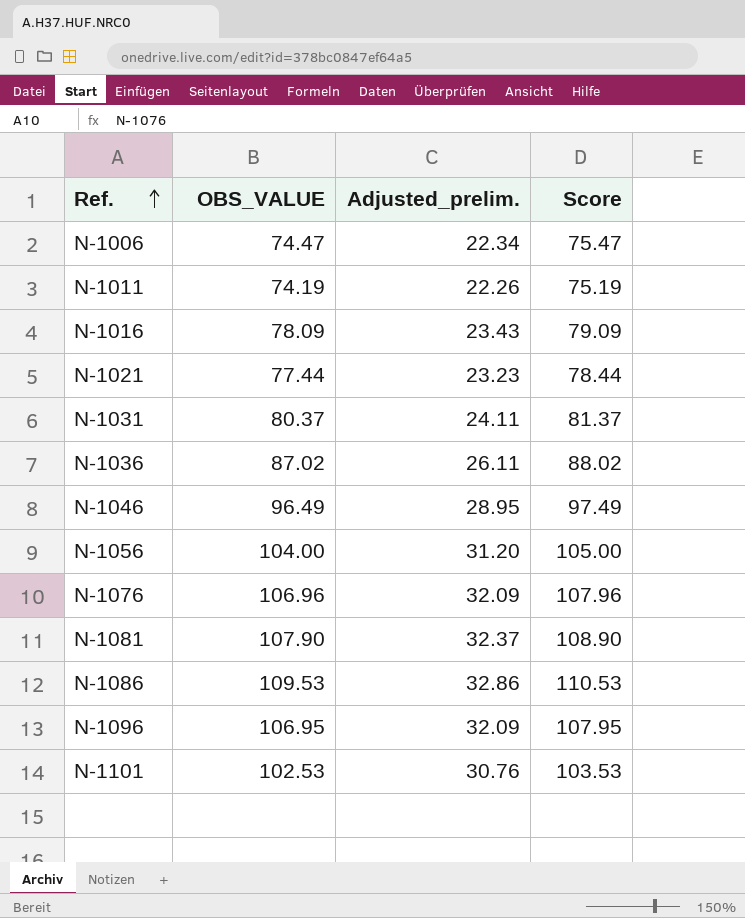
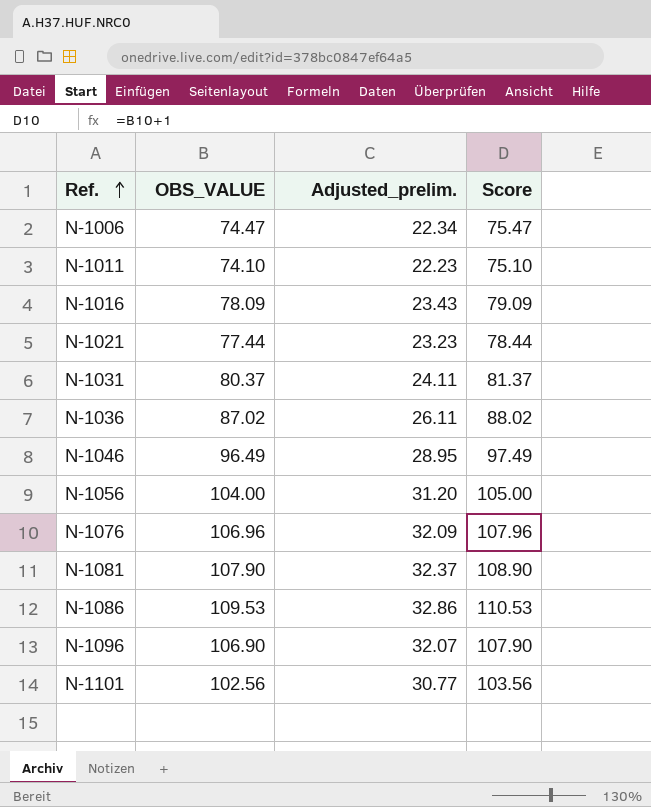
N-1011 | OBS_VALUE: 74.19 -> 74.10
N-1011 | Adjusted_prelim.: 22.26 -> 22.23
N-1011 | Score: 75.19 -> 75.10
N-1096 | OBS_VALUE: 106.95 -> 106.90
N-1096 | Adjusted_prelim.: 32.09 -> 32.07
N-1096 | Score: 107.95 -> 107.90
N-1101 | OBS_VALUE: 102.53 -> 102.56
N-1101 | Adjusted_prelim.: 30.76 -> 30.77
N-1101 | Score: 103.53 -> 103.56

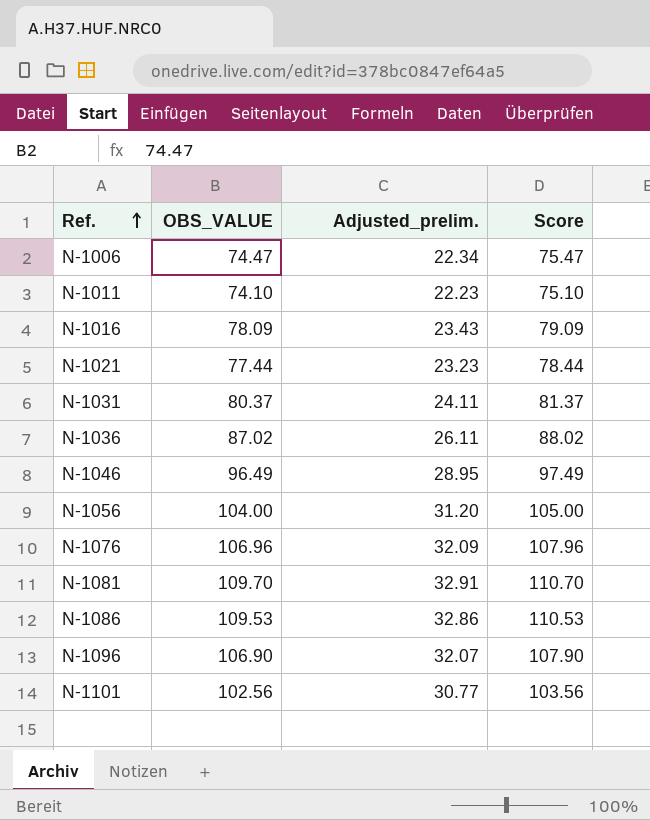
N-1081 | OBS_VALUE: 107.90 -> 109.70
N-1081 | Adjusted_prelim.: 32.37 -> 32.91
N-1081 | Score: 108.90 -> 110.70

